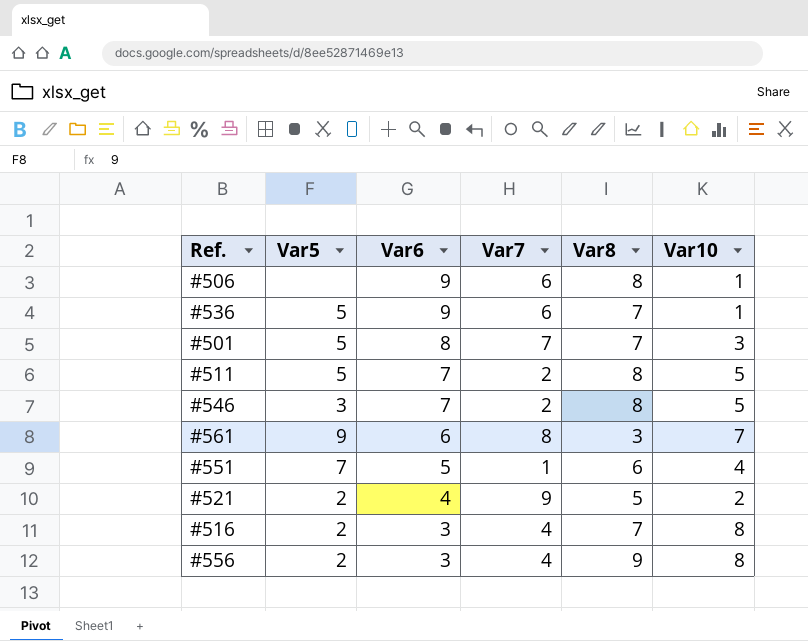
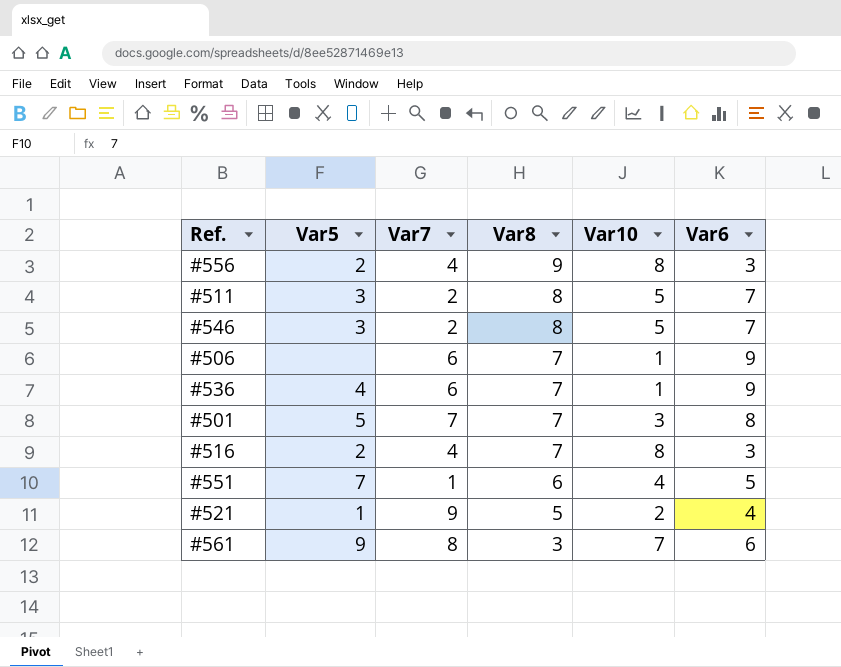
row order: Var6 descending -> Var8 descending
column Var6 | position: 3 -> 6
#511 | Var5: 5 -> 3
#506 | Var8: 8 -> 7
#536 | Var5: 5 -> 4
#521 | Var5: 2 -> 1

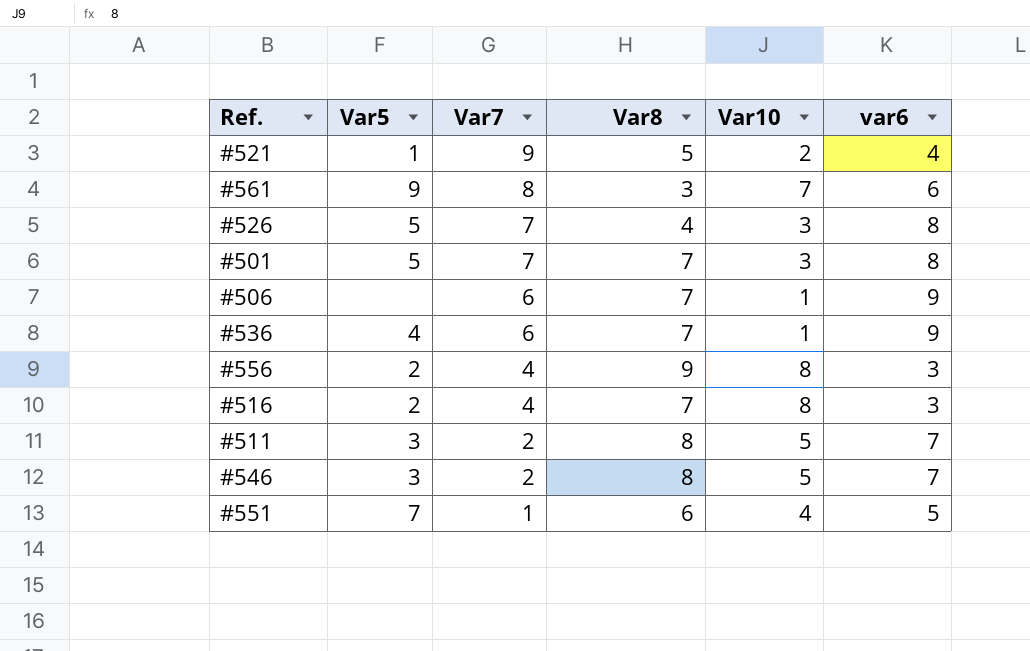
row order: Var8 descending -> Var7 descending
column name: Var6 -> var6
row #526: none -> 5 | 7 | 4 | 3 | 8

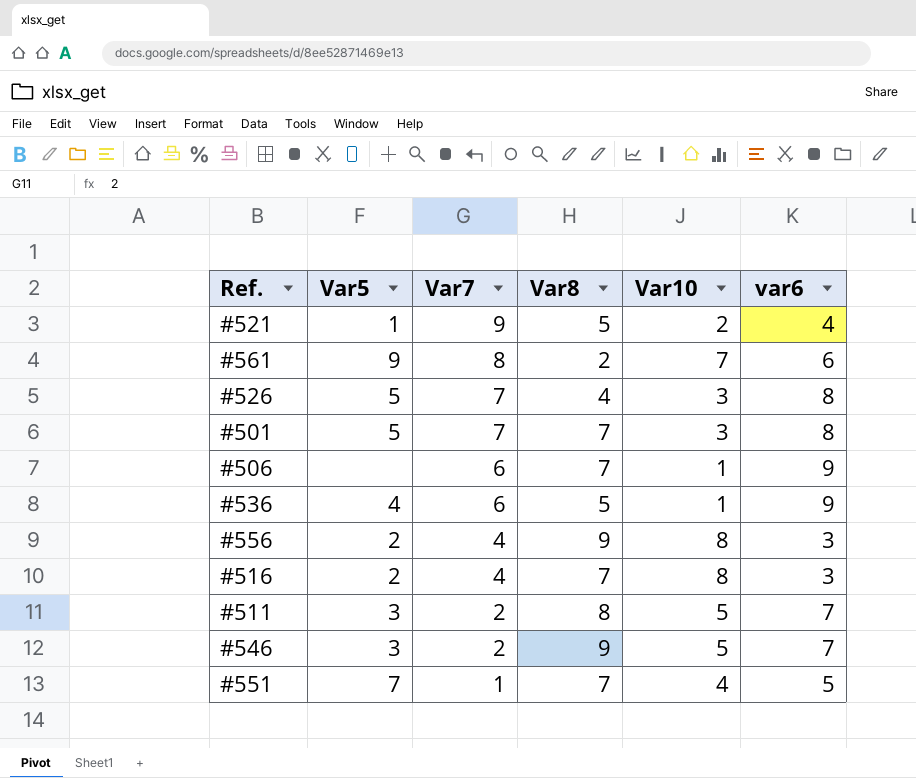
#561 | Var8: 3 -> 2
#536 | Var8: 7 -> 5
#546 | Var8: 8 -> 9
#551 | Var8: 6 -> 7

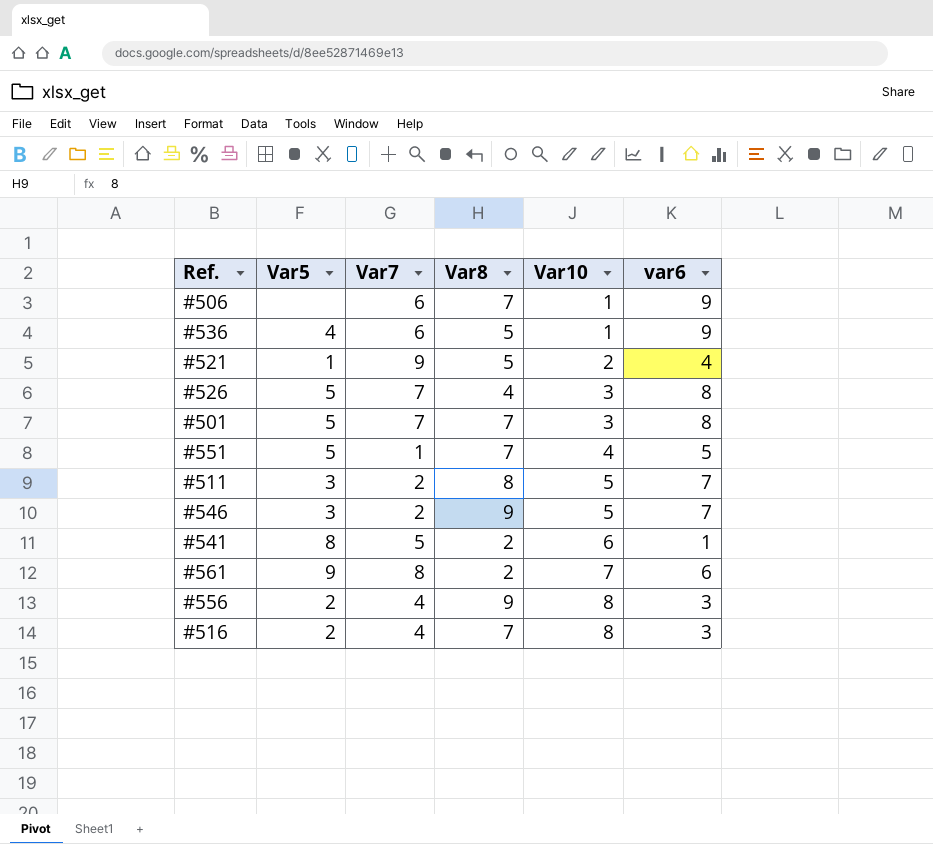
row order: Var7 descending -> Var10 ascending
#551 | Var5: 7 -> 5
row #541: none -> 8 | 5 | 2 | 6 | 1

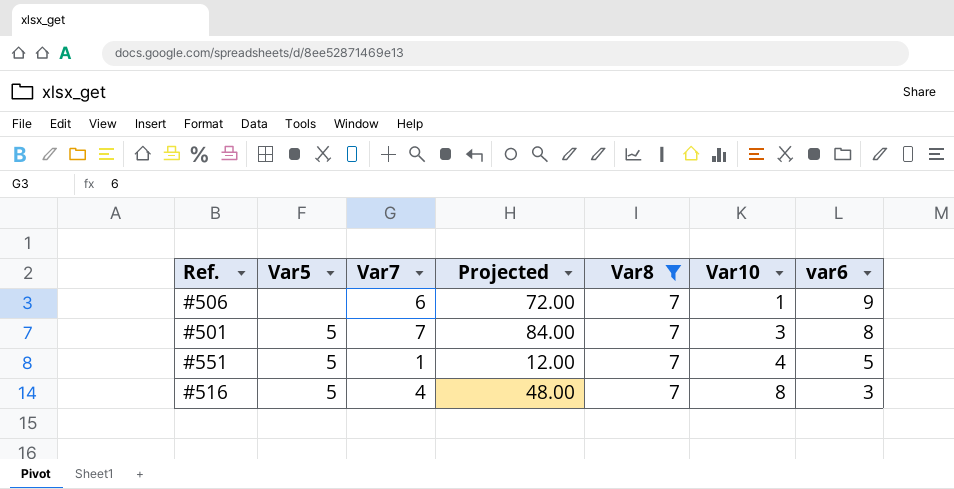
filter: none -> Var8 = 7
column Projected | formula: none -> [Var7] * 12
#516 | Var5: 2 -> 5

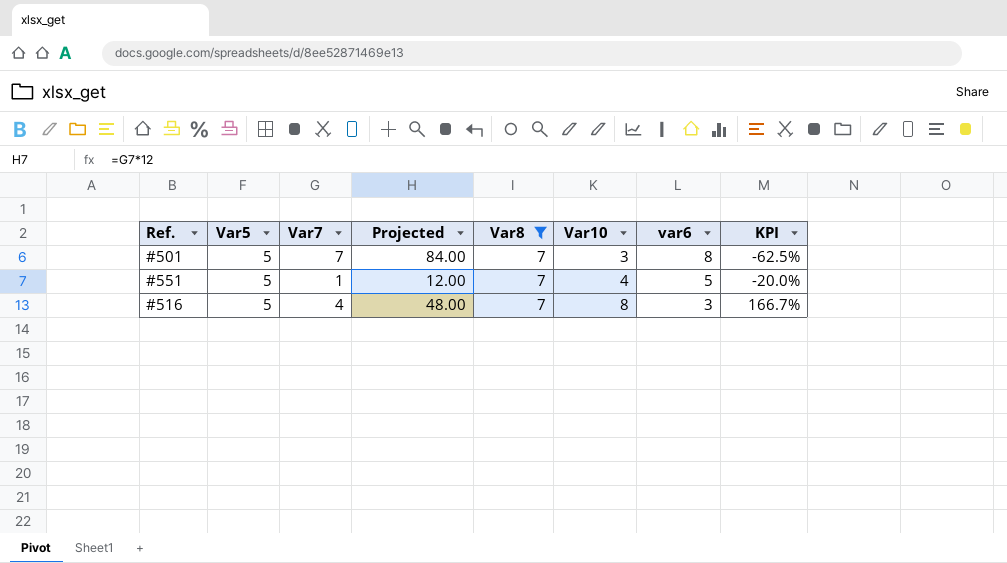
column KPI | formula: none -> ([Var10] - [var6]) / [var6]
row #506: none | 6 | 72.00 | 7 | 1 | 9 -> none

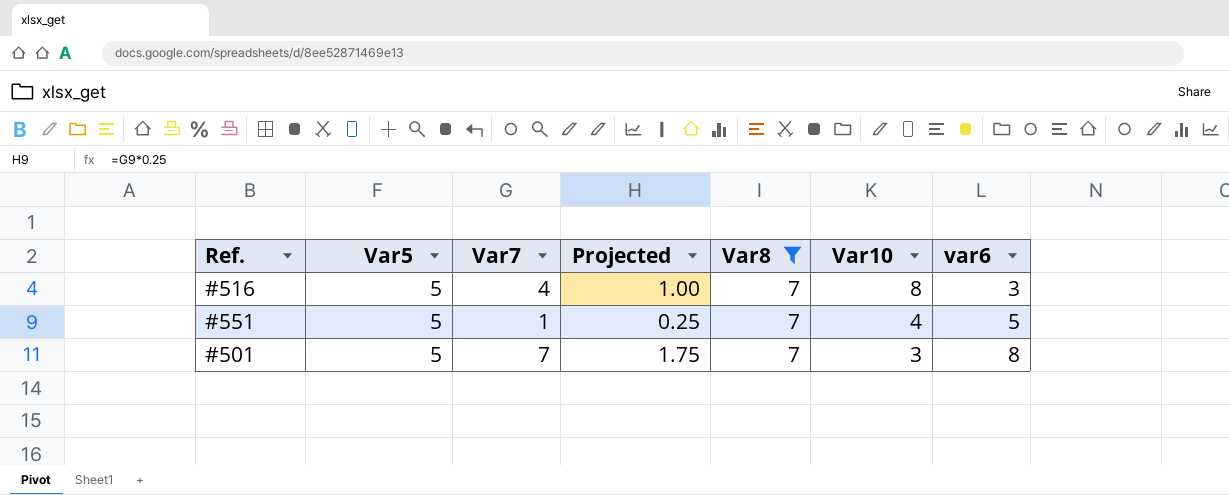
row order: Var10 ascending -> Var10 descending
column KPI | formula: ([Var10] - [var6]) / [var6] -> none
column Projected | formula: [Var7] * 12 -> [Var7] * 0.25

